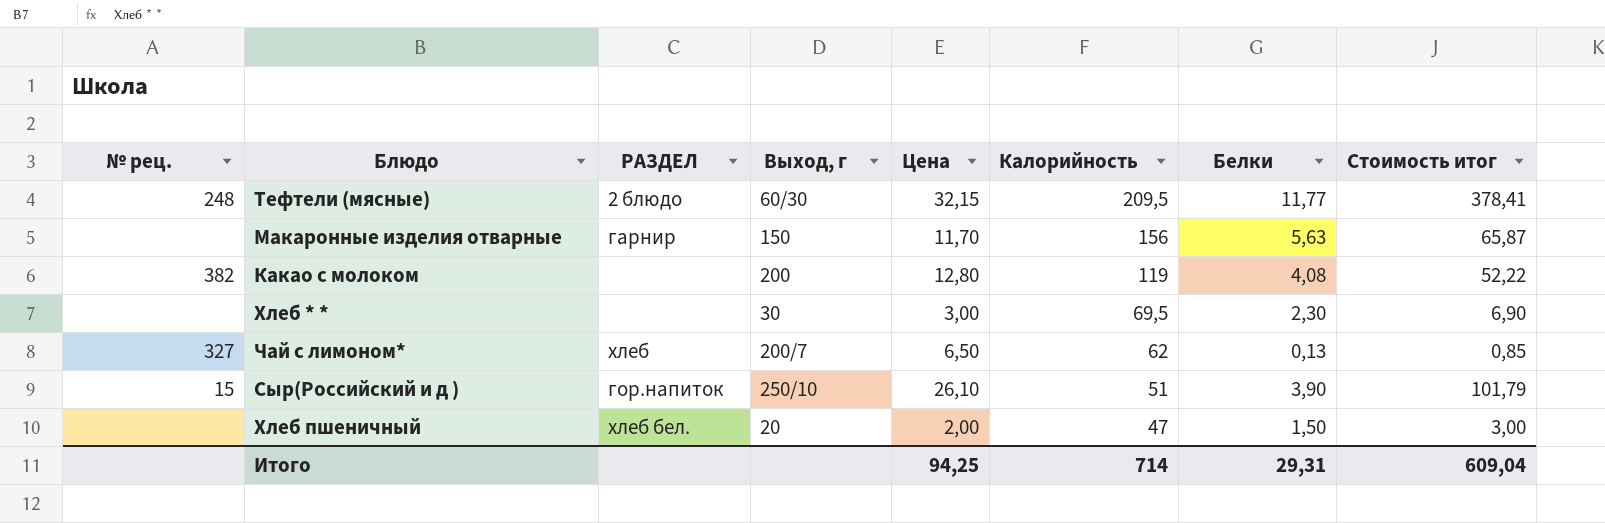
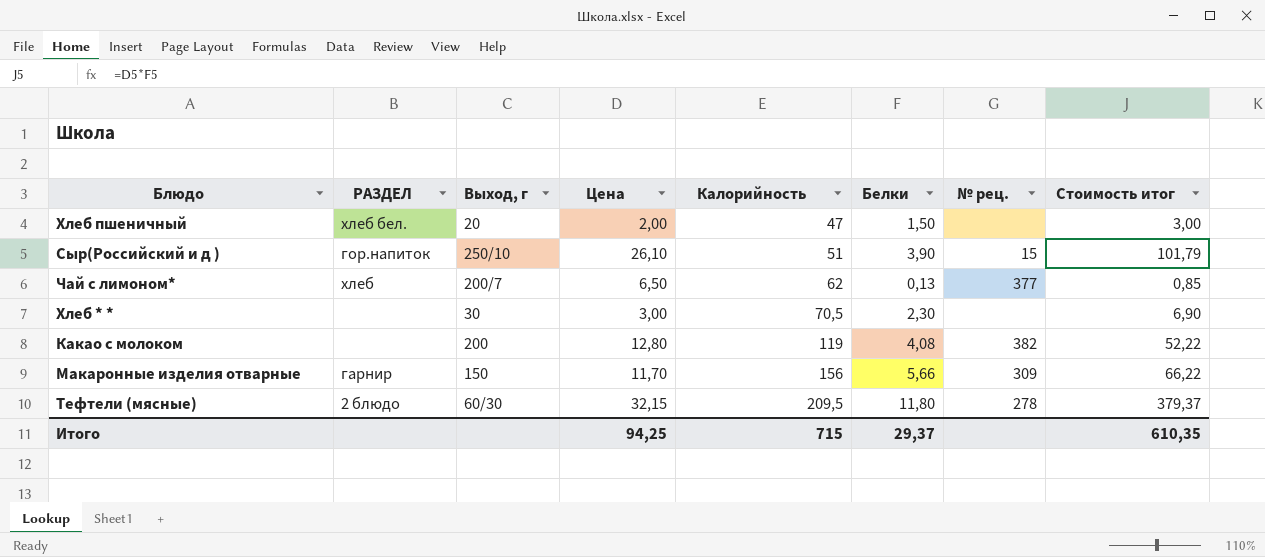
row order: Калорийность descending -> Калорийность ascending
column № рец. | position: 1 -> 7
Чай с лимоном* | № рец.: 327 -> 377
Хлеб * * | Калорийность: 69,5 -> 70,5
Макаронные изделия отварные | Белки: 5,63 -> 5,66
Макаронные изделия отварные | № рец.: none -> 309
Макаронные изделия отварные | Стоимость итог: 65,87 -> 66,22
Тефтели (мясные) | Белки: 11,77 -> 11,80
Тефтели (мясные) | № рец.: 248 -> 278
Тефтели (мясные) | Стоимость итог: 378,41 -> 379,37
Итого | Калорийность: 714 -> 715
Итого | Белки: 29,31 -> 29,37
Итого | Стоимость итог: 609,04 -> 610,35

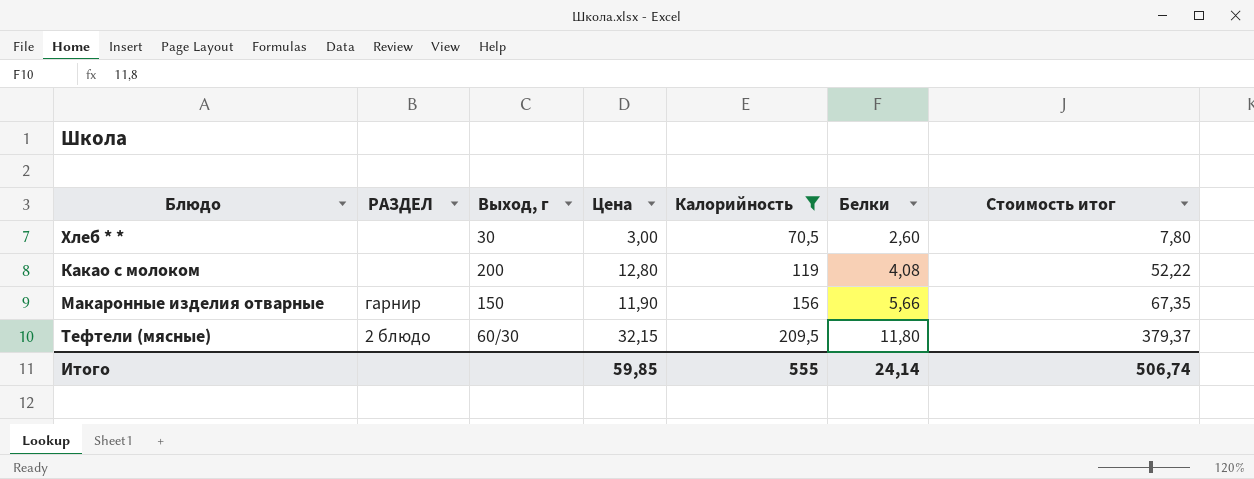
filter: none -> Калорийность >= 70,5
column № рец. | position: 7 -> none
Хлеб * * | Белки: 2,30 -> 2,60
Хлеб * * | Стоимость итог: 6,90 -> 7,80
Макаронные изделия отварные | Цена: 11,70 -> 11,90
Макаронные изделия отварные | Стоимость итог: 66,22 -> 67,35
Итого | Цена: 94,25 -> 59,85
Итого | Калорийность: 715 -> 555
Итого | Белки: 29,37 -> 24,14
Итого | Стоимость итог: 610,35 -> 506,74

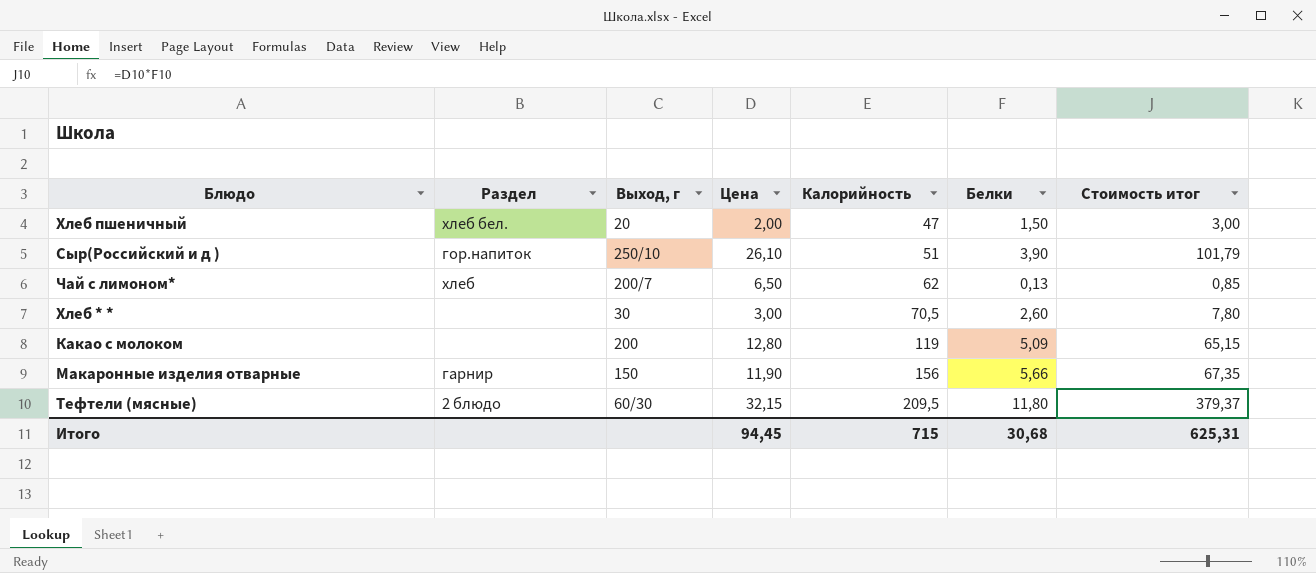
filter: Калорийность >= 70,5 -> none
column name: РАЗДЕЛ -> Раздел
Какао с молоком | Белки: 4,08 -> 5,09
Какао с молоком | Стоимость итог: 52,22 -> 65,15
Итого | Цена: 59,85 -> 94,45
Итого | Калорийность: 555 -> 715
Итого | Белки: 24,14 -> 30,68
Итого | Стоимость итог: 506,74 -> 625,31

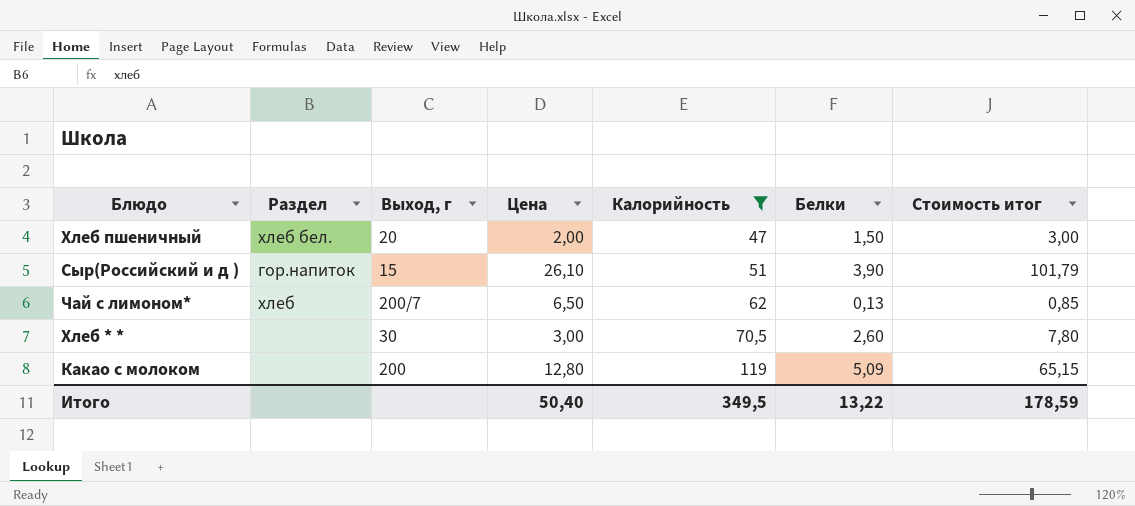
filter: none -> Калорийность <= 119
Сыр(Российский и д ) | Выход, г: 250/10 -> 15
Итого | Цена: 94,45 -> 50,40
Итого | Калорийность: 715 -> 349,5
Итого | Белки: 30,68 -> 13,22
Итого | Стоимость итог: 625,31 -> 178,59

